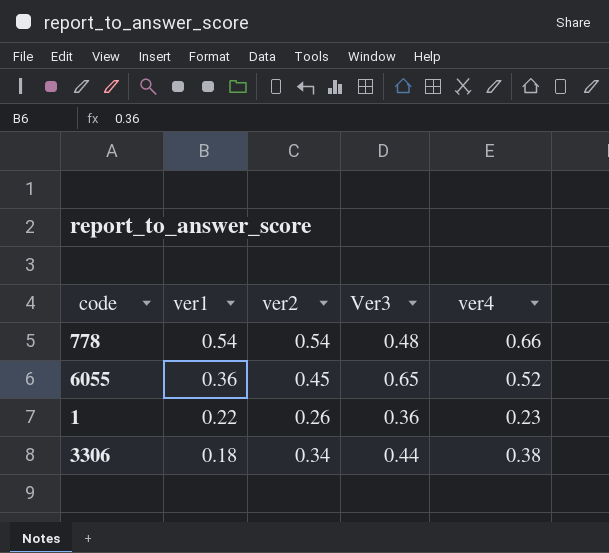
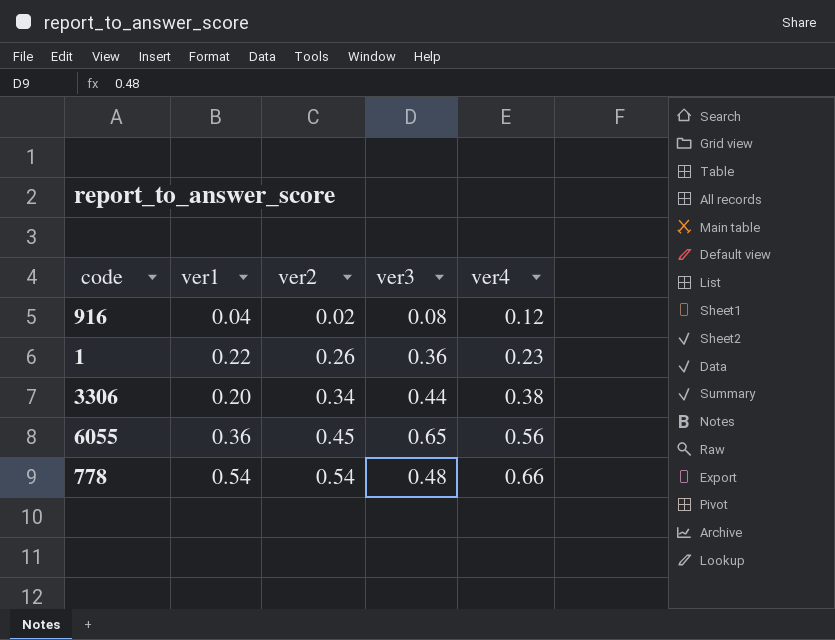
row order: ver1 descending -> ver2 ascending
column name: Ver3 -> ver3
row 916: none -> 0.04 | 0.02 | 0.08 | 0.12
3306 | ver1: 0.18 -> 0.20
6055 | ver4: 0.52 -> 0.56

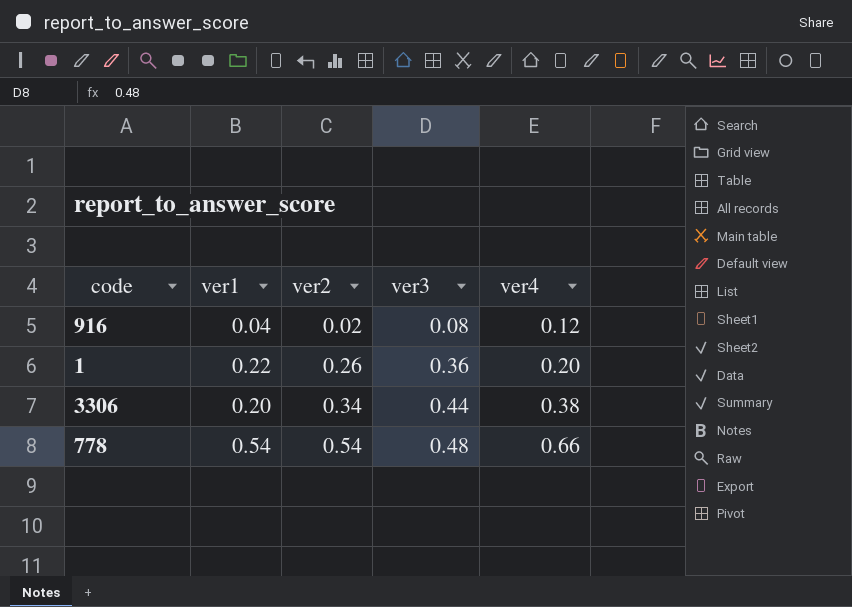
row 6055: 0.36 | 0.45 | 0.65 | 0.56 -> none
1 | ver4: 0.23 -> 0.20

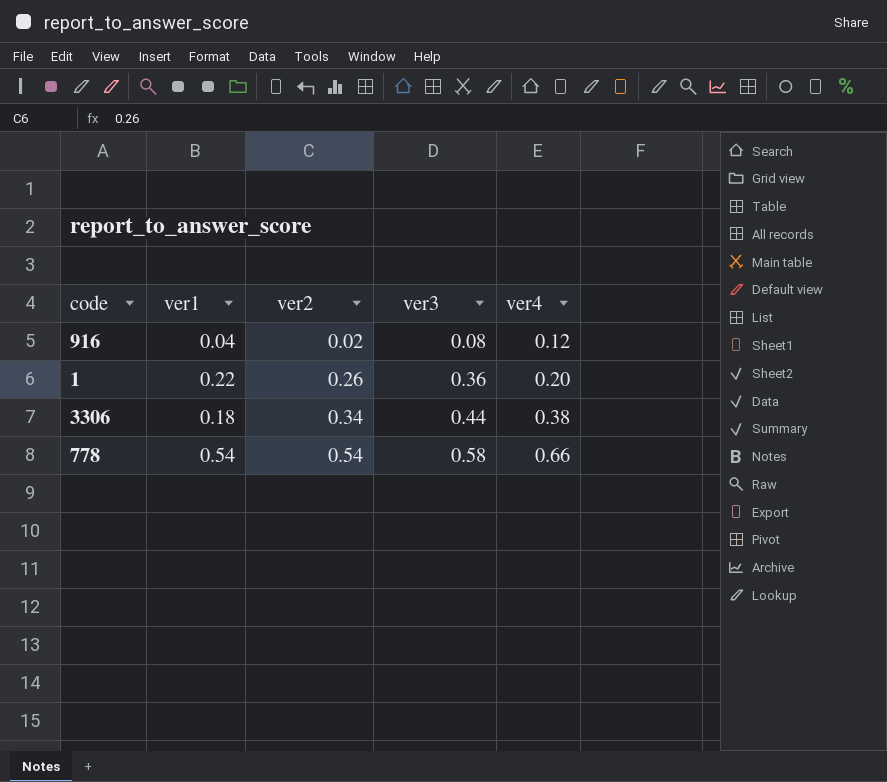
3306 | ver1: 0.20 -> 0.18
778 | ver3: 0.48 -> 0.58

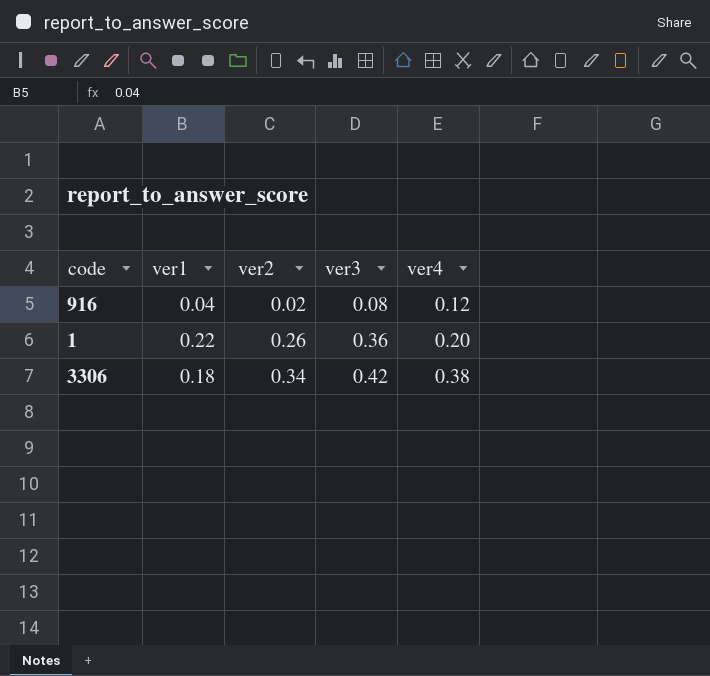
row 778: 0.54 | 0.54 | 0.58 | 0.66 -> none
3306 | ver3: 0.44 -> 0.42

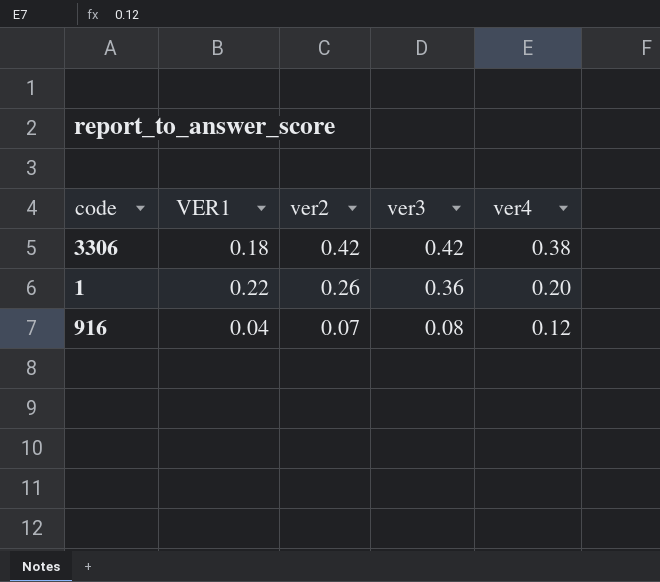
row order: ver2 ascending -> ver2 descending
column name: ver1 -> VER1
3306 | ver2: 0.34 -> 0.42
916 | ver2: 0.02 -> 0.07

